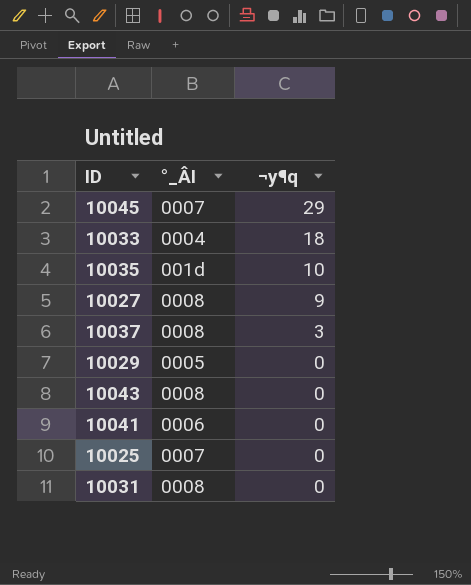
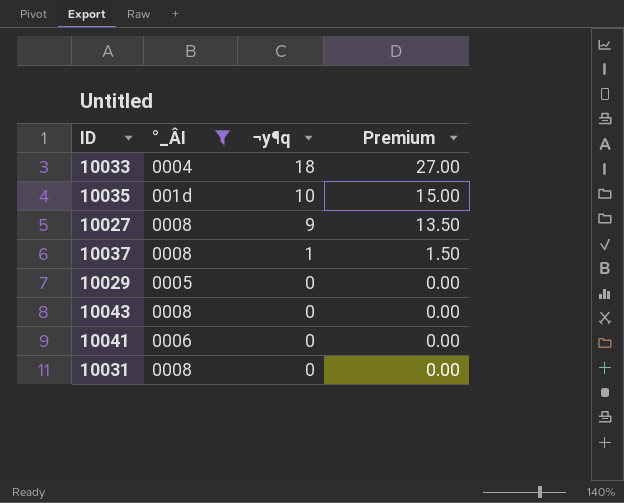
filter: none -> °_ÂI != 0007
column Premium | formula: none -> [¬y¶q] * 1.5
10037 | ¬y¶q: 3 -> 1

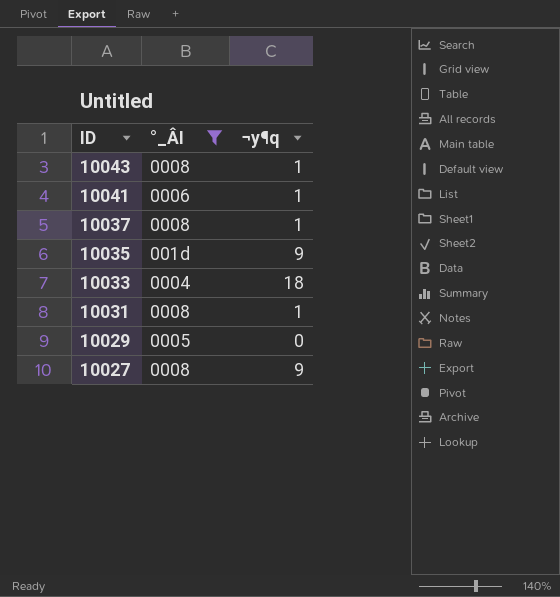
row order: ¬y¶q descending -> ID descending
column Premium | formula: [¬y¶q] * 1.5 -> none
10043 | ¬y¶q: 0 -> 1
10041 | ¬y¶q: 0 -> 1
10035 | ¬y¶q: 10 -> 9
10031 | ¬y¶q: 0 -> 1

